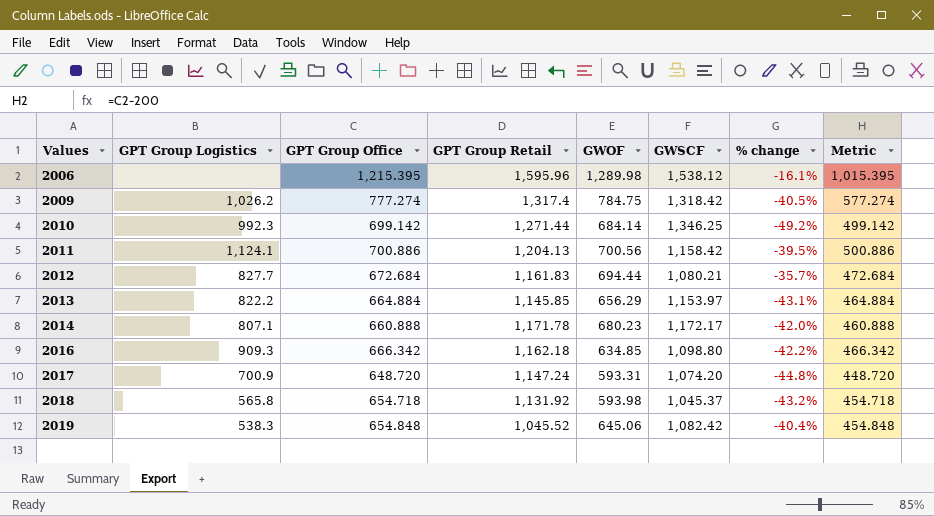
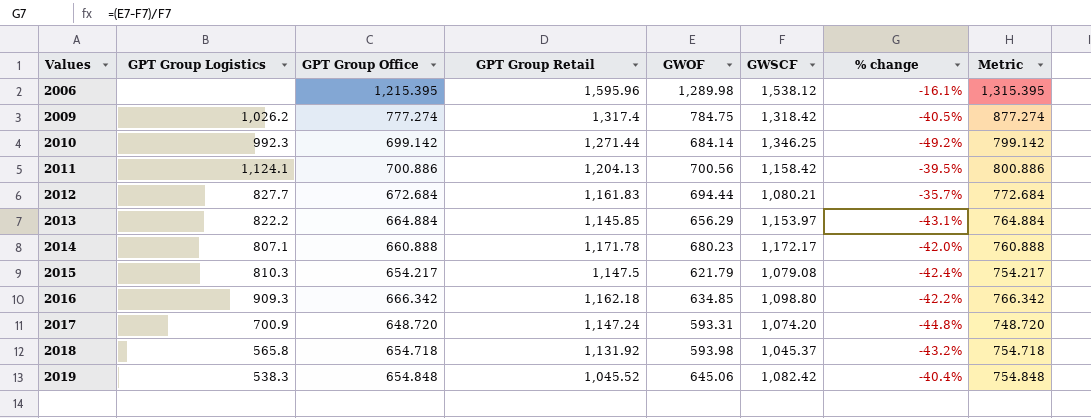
column Metric | formula: [GPT Group Office] - 200 -> [GPT Group Office] + 100
row 2015: none -> 810.3 | 654.217 | 1,147.5 | 621.79 | 1,079.08 | -42.4% | 754.217

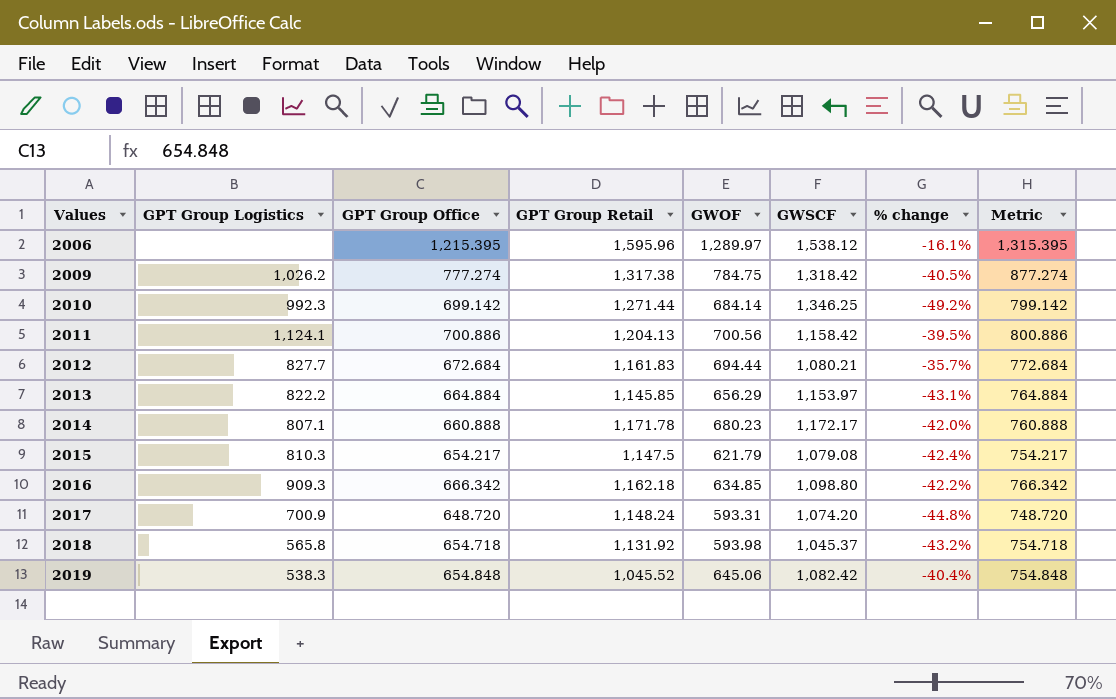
2006 | GWOF: 1,289.98 -> 1,289.97
2009 | GPT Group Retail: 1,317.4 -> 1,317.38
2017 | GPT Group Retail: 1,147.24 -> 1,148.24

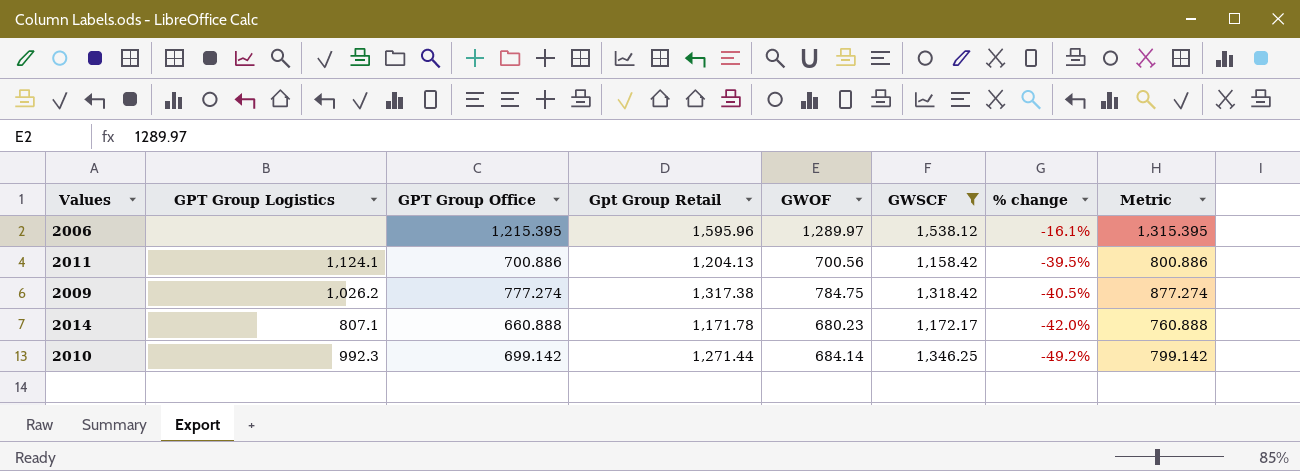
filter: none -> GWSCF >= 1,158.42
row order: Values ascending -> % change descending
column name: GPT Group Retail -> Gpt Group Retail

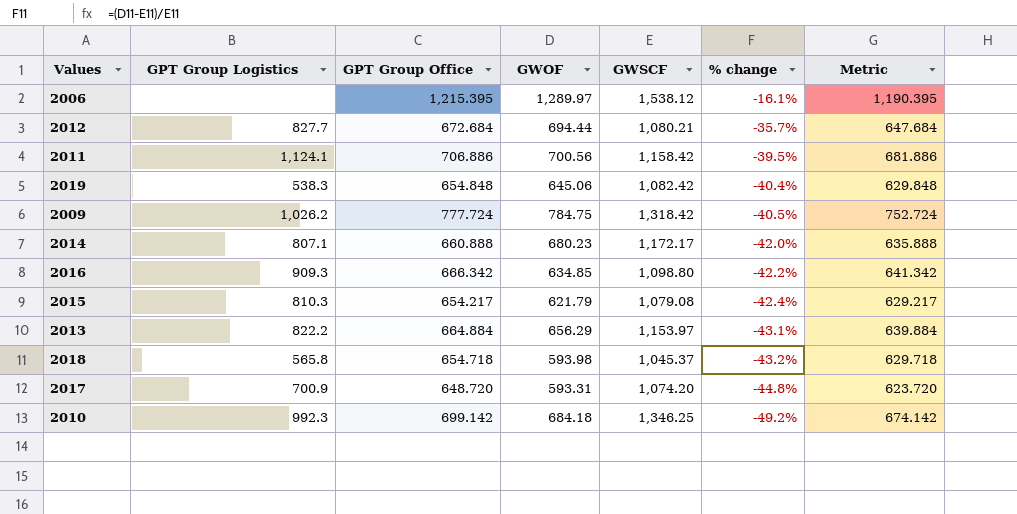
filter: GWSCF >= 1,158.42 -> none
column Gpt Group Retail | position: 4 -> none
column Metric | formula: [GPT Group Office] + 100 -> [GPT Group Office] - 25
2011 | GPT Group Office: 700.886 -> 706.886
2009 | GPT Group Office: 777.274 -> 777.724
2010 | GWOF: 684.14 -> 684.18

